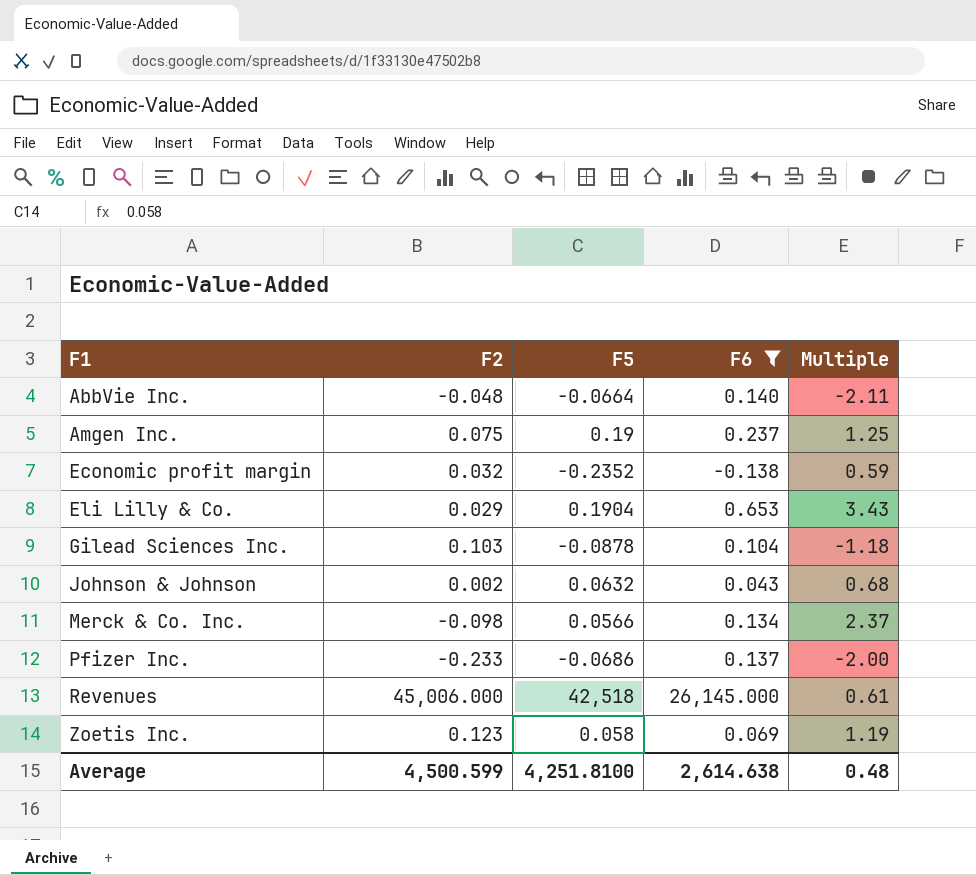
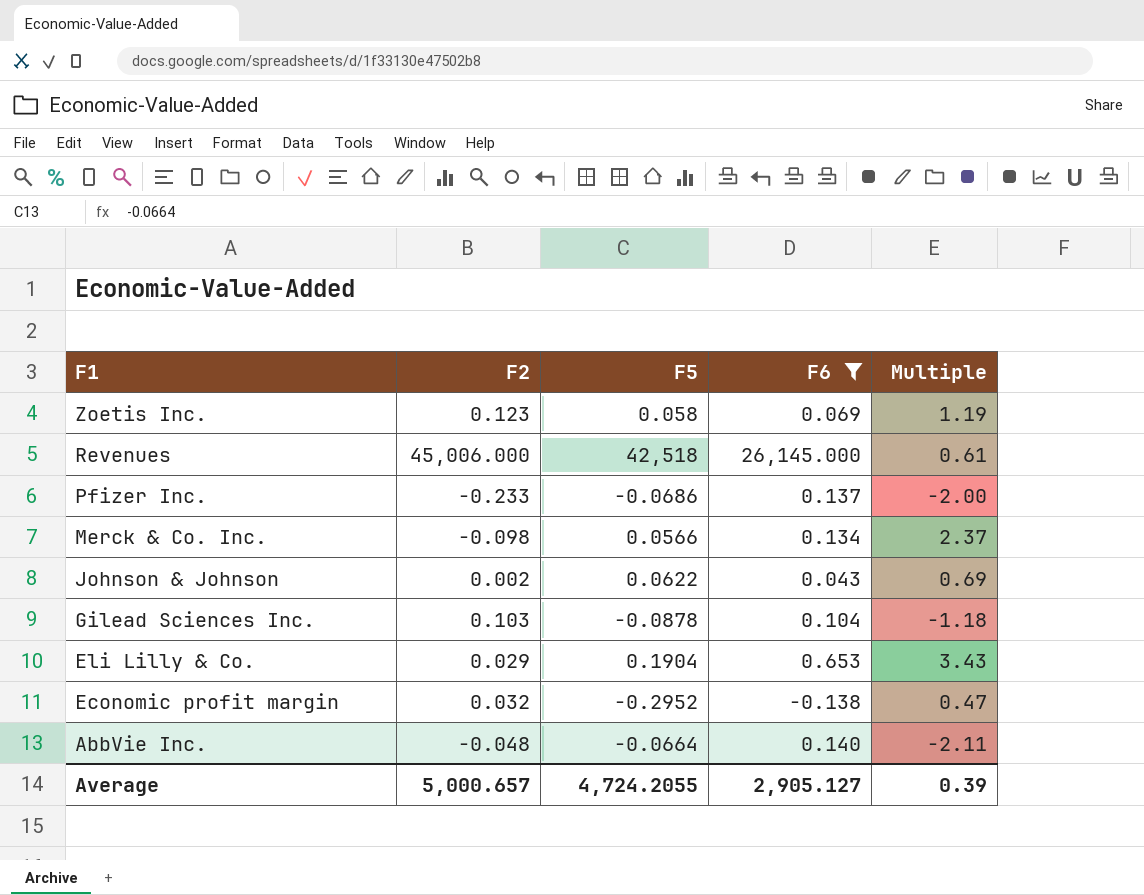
row order: F1 ascending -> F1 descending
row Amgen Inc.: 0.075 | 0.19 | 0.237 | 1.25 -> none
Johnson & Johnson | F5: 0.0632 -> 0.0622
Johnson & Johnson | Multiple: 0.68 -> 0.69
Economic profit margin | F5: -0.2352 -> -0.2952
Economic profit margin | Multiple: 0.59 -> 0.47
Average | F2: 4,500.599 -> 5,000.657
Average | F5: 4,251.8100 -> 4,724.2055
Average | F6: 2,614.638 -> 2,905.127
Average | Multiple: 0.48 -> 0.39

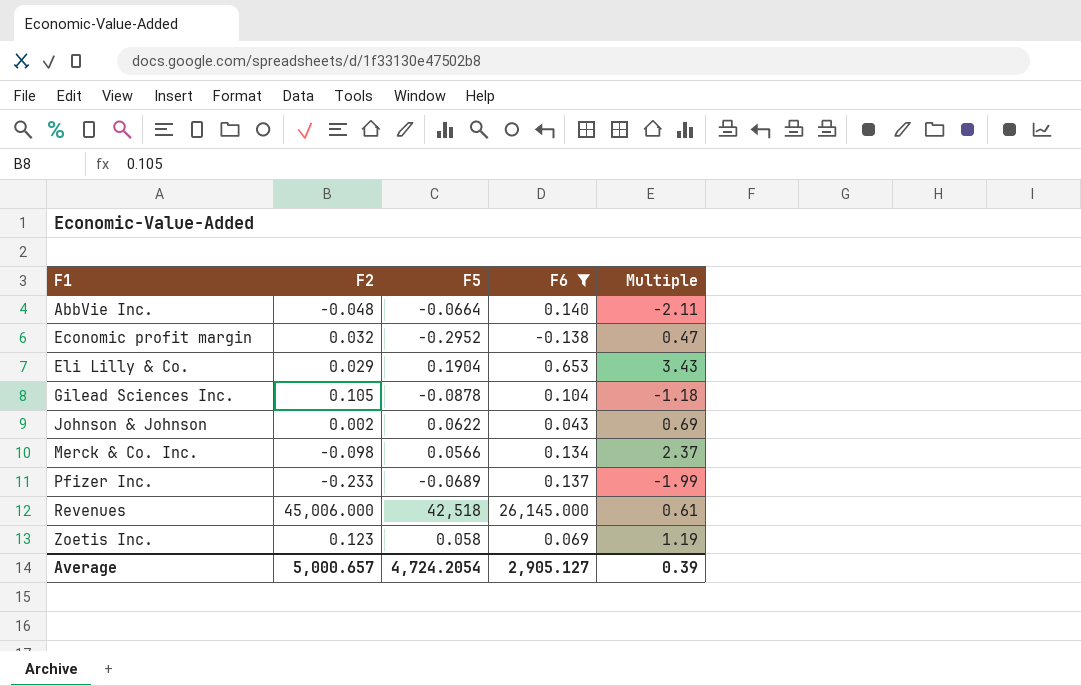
row order: F1 descending -> F1 ascending
Gilead Sciences Inc. | F2: 0.103 -> 0.105
Pfizer Inc. | F5: -0.0686 -> -0.0689
Pfizer Inc. | Multiple: -2.00 -> -1.99
Average | F5: 4,724.2055 -> 4,724.2054

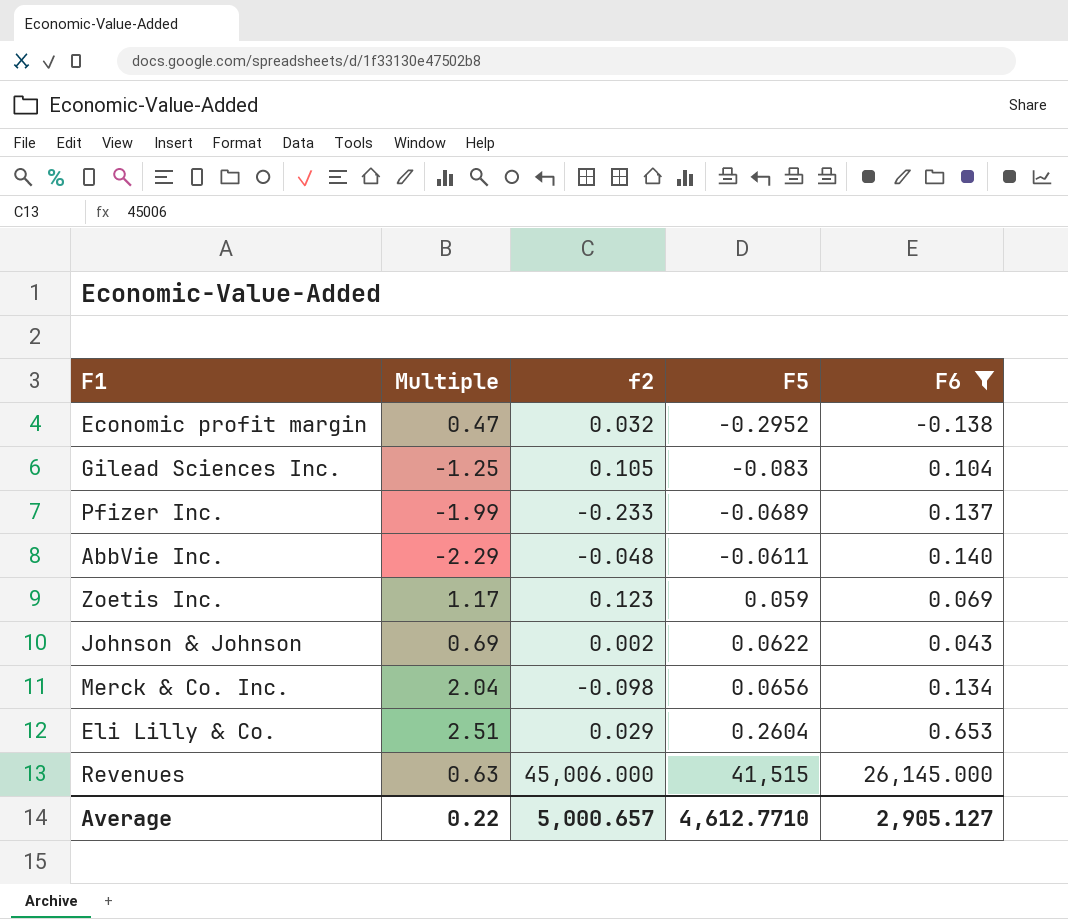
row order: F1 ascending -> F5 ascending
column Multiple | position: 5 -> 2
column name: F2 -> f2
Gilead Sciences Inc. | Multiple: -1.18 -> -1.25
Gilead Sciences Inc. | F5: -0.0878 -> -0.083
AbbVie Inc. | Multiple: -2.11 -> -2.29
AbbVie Inc. | F5: -0.0664 -> -0.0611
Zoetis Inc. | Multiple: 1.19 -> 1.17
Zoetis Inc. | F5: 0.058 -> 0.059
Merck & Co. Inc. | Multiple: 2.37 -> 2.04
Merck & Co. Inc. | F5: 0.0566 -> 0.0656
Eli Lilly & Co. | Multiple: 3.43 -> 2.51
Eli Lilly & Co. | F5: 0.1904 -> 0.2604
Revenues | Multiple: 0.61 -> 0.63
Revenues | F5: 42,518 -> 41,515
Average | Multiple: 0.39 -> 0.22
Average | F5: 4,724.2054 -> 4,612.7710

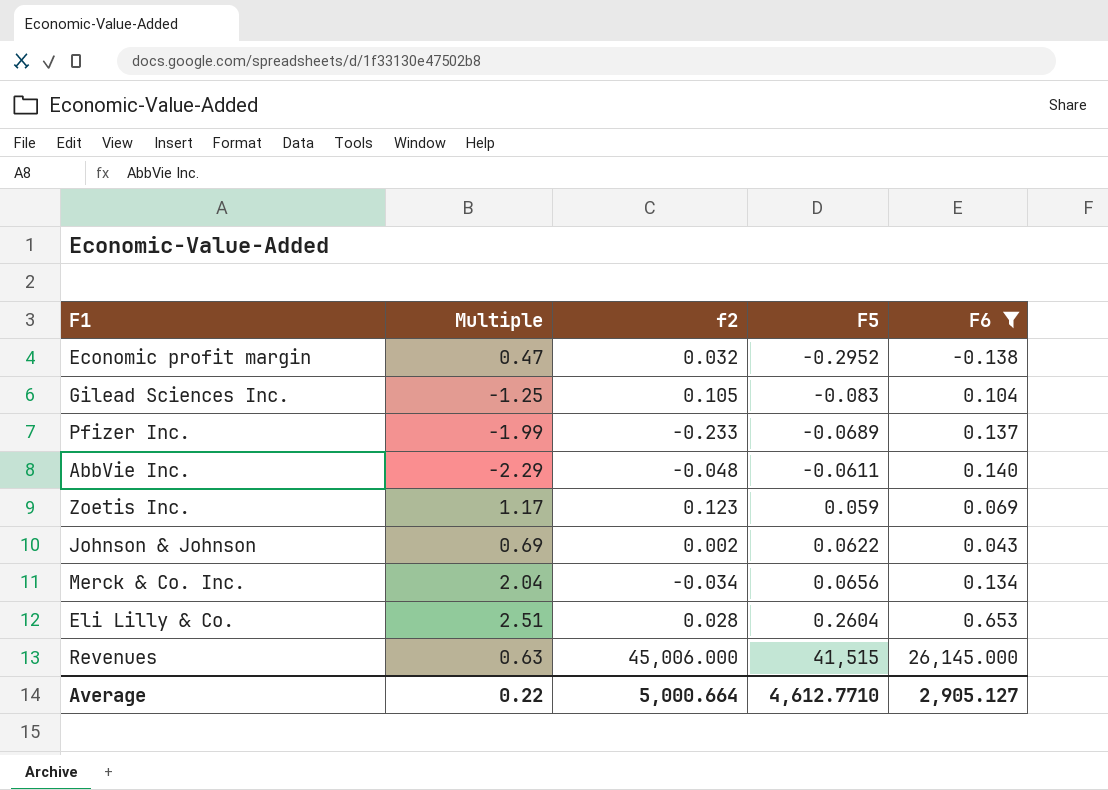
Merck & Co. Inc. | f2: -0.098 -> -0.034
Eli Lilly & Co. | f2: 0.029 -> 0.028
Average | f2: 5,000.657 -> 5,000.664

